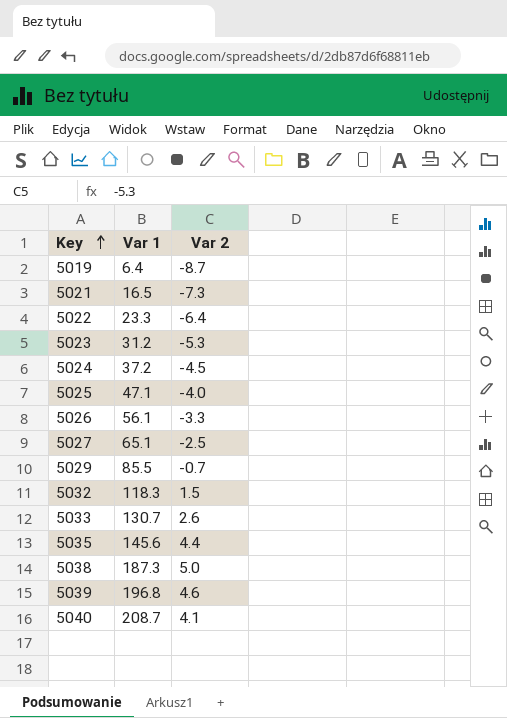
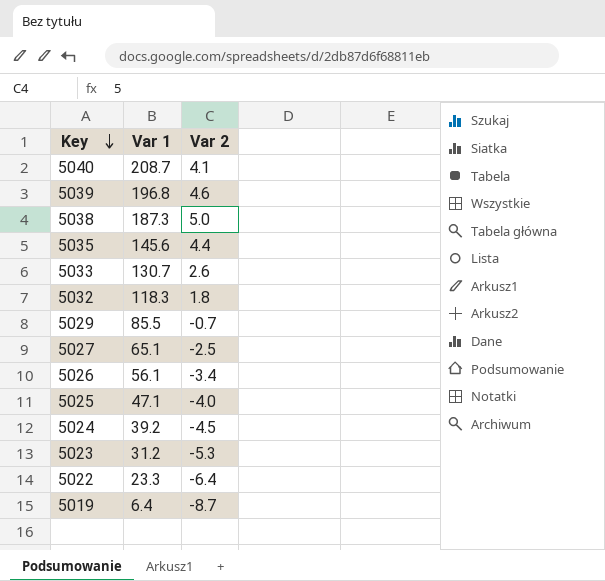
row order: Key ascending -> Key descending
row 5021: 16.5 | -7.3 -> none
5032 | Var 2: 1.5 -> 1.8
5026 | Var 2: -3.3 -> -3.4
5024 | Var 1: 37.2 -> 39.2

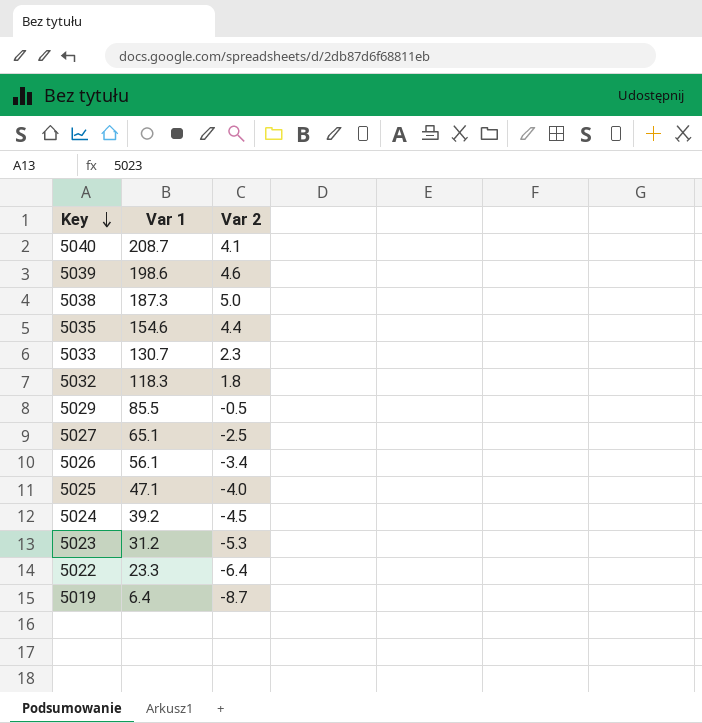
5039 | Var 1: 196.8 -> 198.6
5035 | Var 1: 145.6 -> 154.6
5033 | Var 2: 2.6 -> 2.3
5029 | Var 2: -0.7 -> -0.5

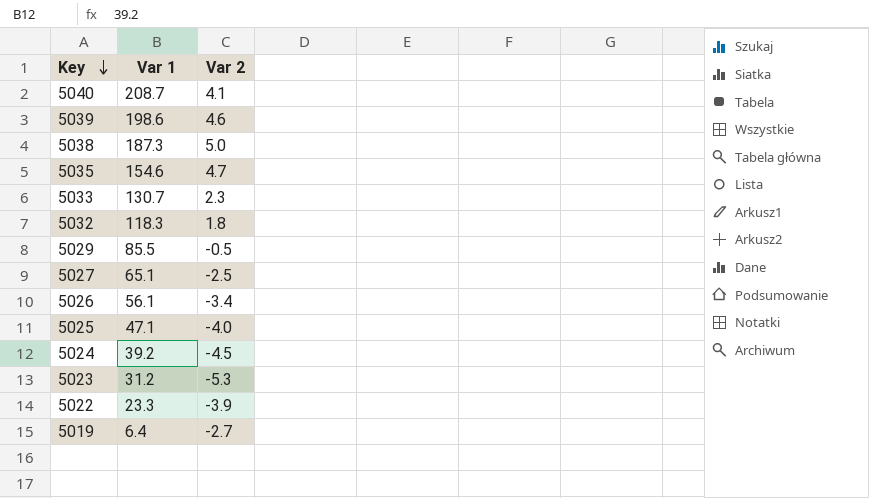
5035 | Var 2: 4.4 -> 4.7
5022 | Var 2: -6.4 -> -3.9
5019 | Var 2: -8.7 -> -2.7

